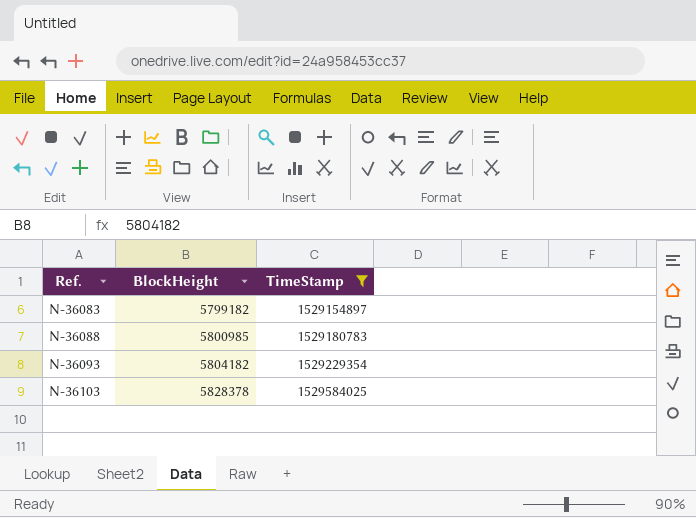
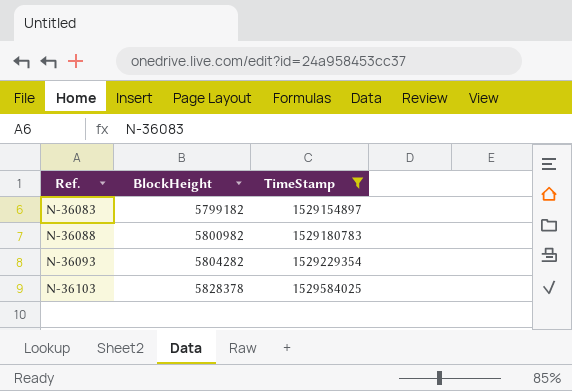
N-36088 | BlockHeight: 5800985 -> 5800982
N-36093 | BlockHeight: 5804182 -> 5804282

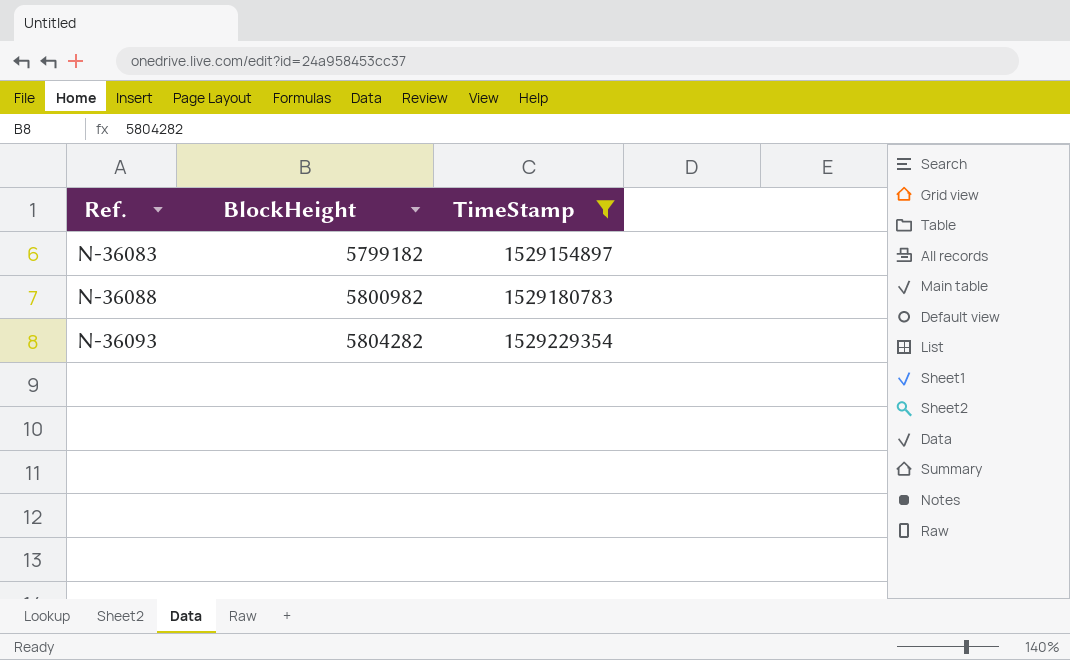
row N-36103: 5828378 | 1529584025 -> none

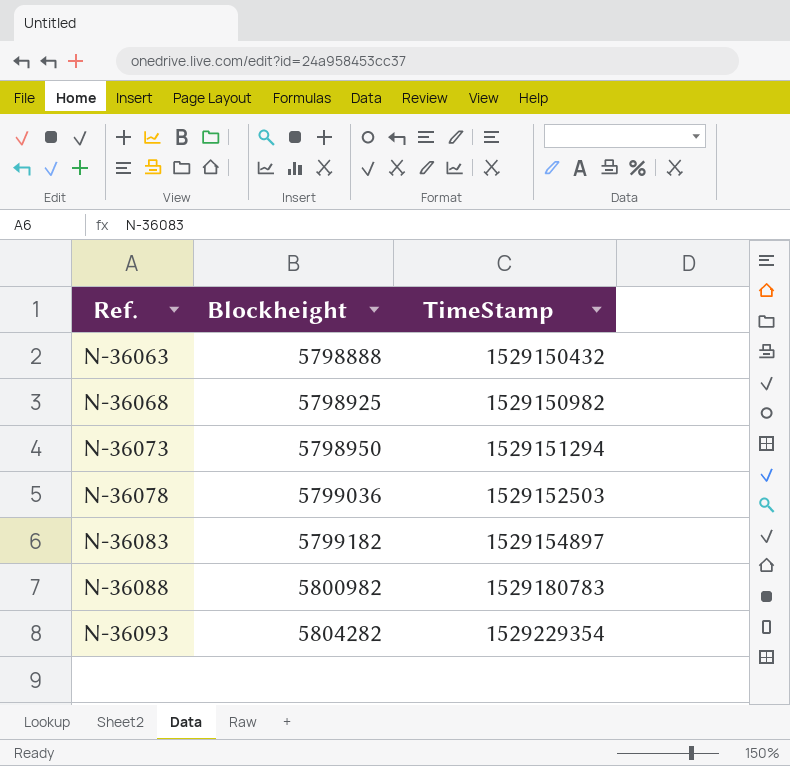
filter: TimeStamp >= 1529154897 -> none
column name: BlockHeight -> Blockheight

